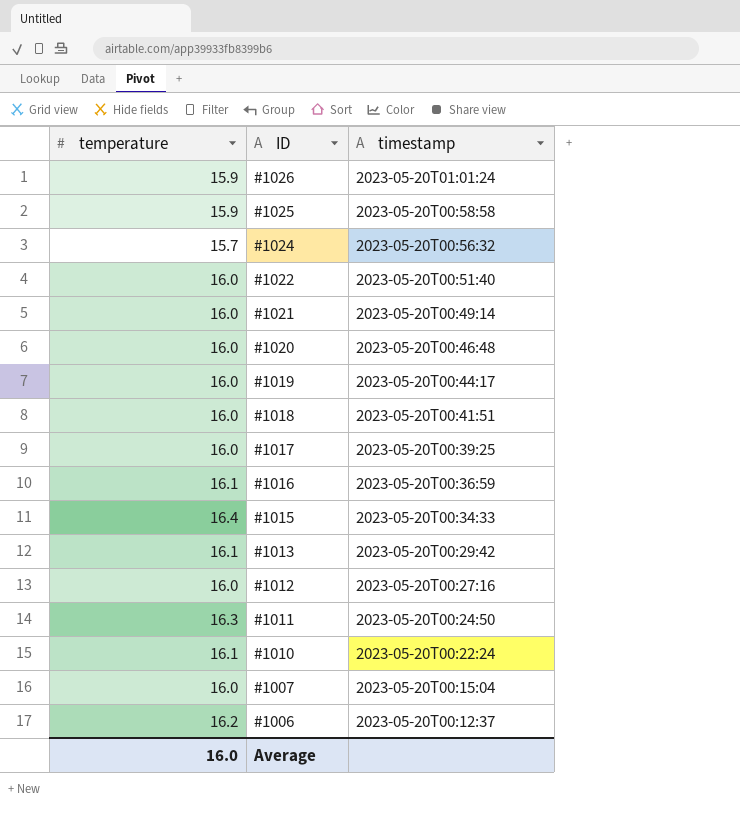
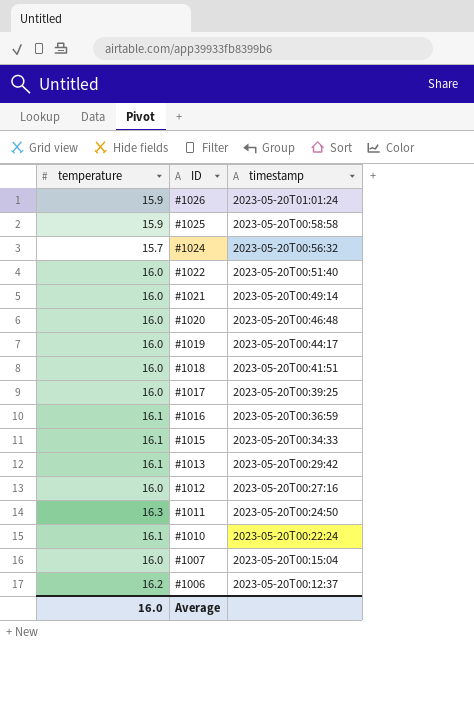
#1015 | temperature: 16.4 -> 16.1

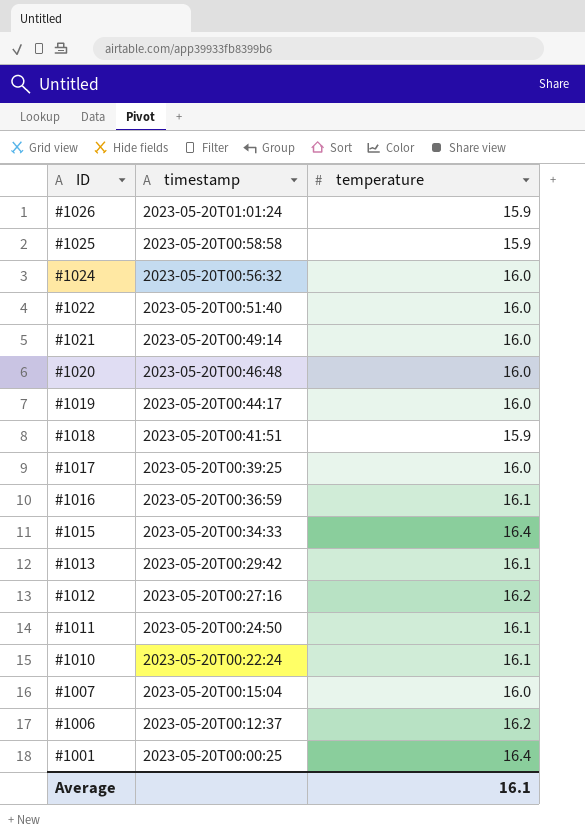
column temperature | position: 1 -> 3
#1024 | temperature: 15.7 -> 16.0
#1018 | temperature: 16.0 -> 15.9
#1015 | temperature: 16.1 -> 16.4
#1012 | temperature: 16.0 -> 16.2
#1011 | temperature: 16.3 -> 16.1
row #1001: none -> 2023-05-20T00:00:25 | 16.4
Average | temperature: 16.0 -> 16.1

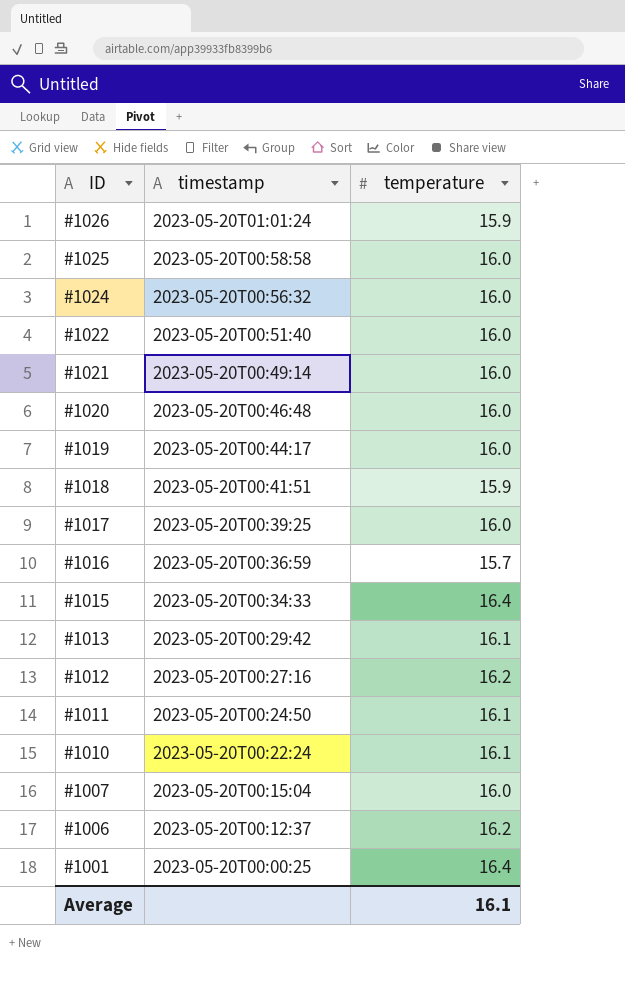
#1025 | temperature: 15.9 -> 16.0
#1016 | temperature: 16.1 -> 15.7

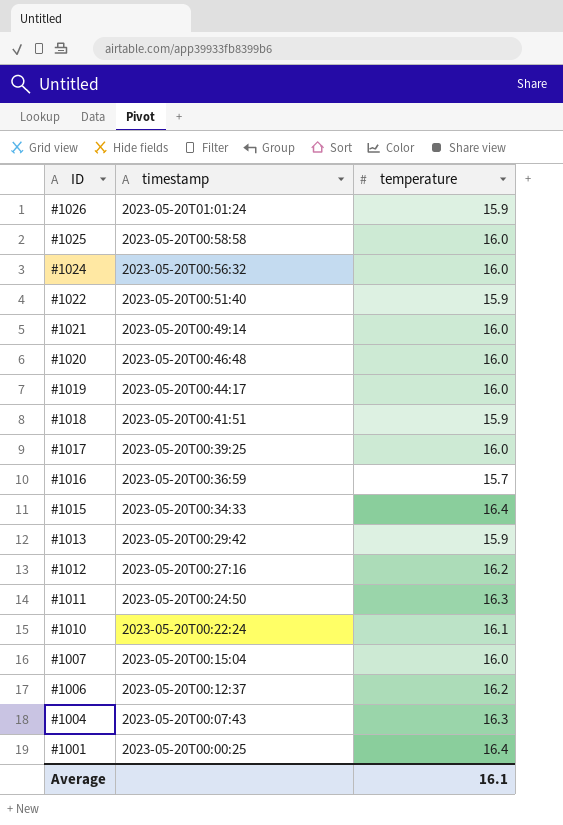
#1022 | temperature: 16.0 -> 15.9
#1013 | temperature: 16.1 -> 15.9
#1011 | temperature: 16.1 -> 16.3
row #1004: none -> 2023-05-20T00:07:43 | 16.3

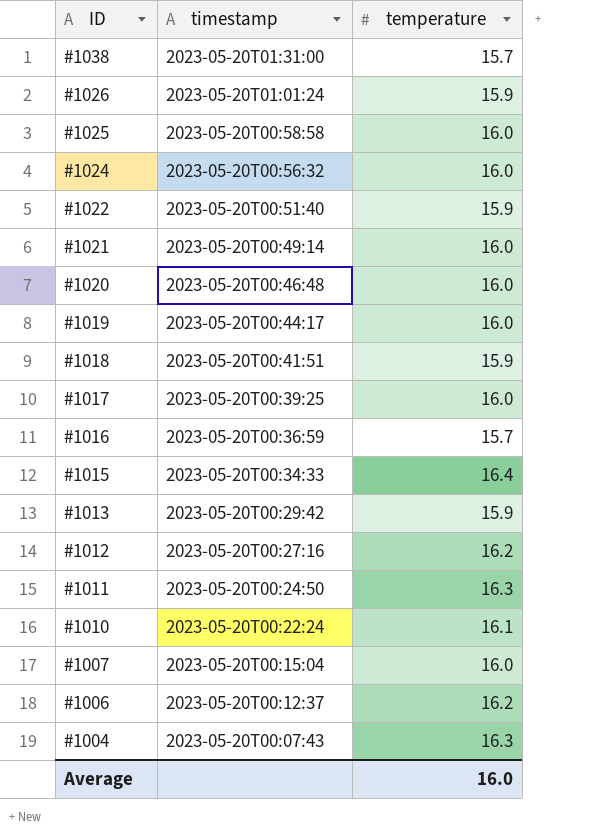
row #1001: 2023-05-20T00:00:25 | 16.4 -> none
row #1038: none -> 2023-05-20T01:31:00 | 15.7
Average | temperature: 16.1 -> 16.0

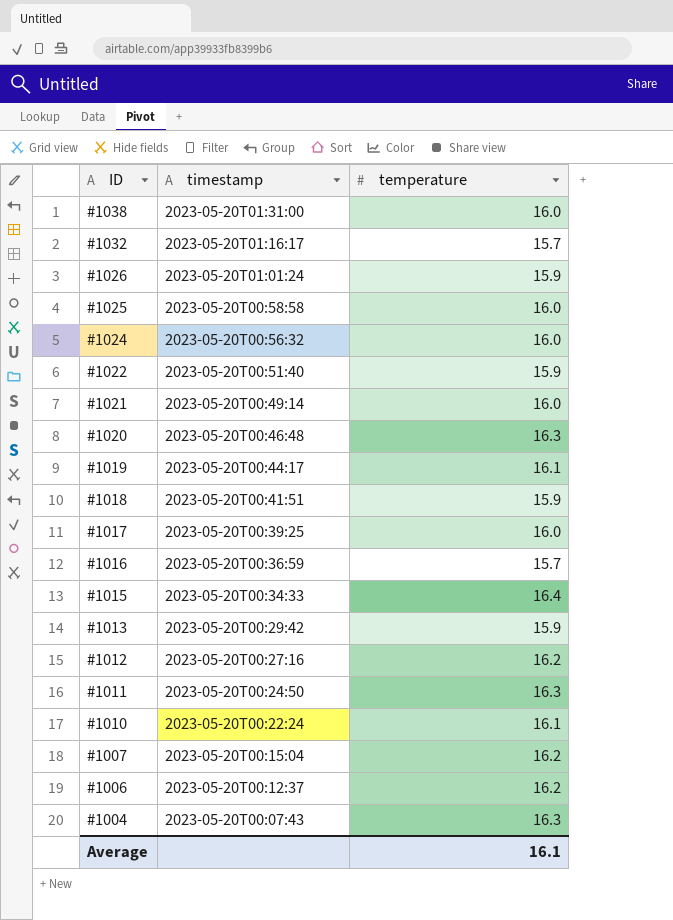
#1038 | temperature: 15.7 -> 16.0
row #1032: none -> 2023-05-20T01:16:17 | 15.7
#1020 | temperature: 16.0 -> 16.3
#1019 | temperature: 16.0 -> 16.1
#1007 | temperature: 16.0 -> 16.2
Average | temperature: 16.0 -> 16.1

